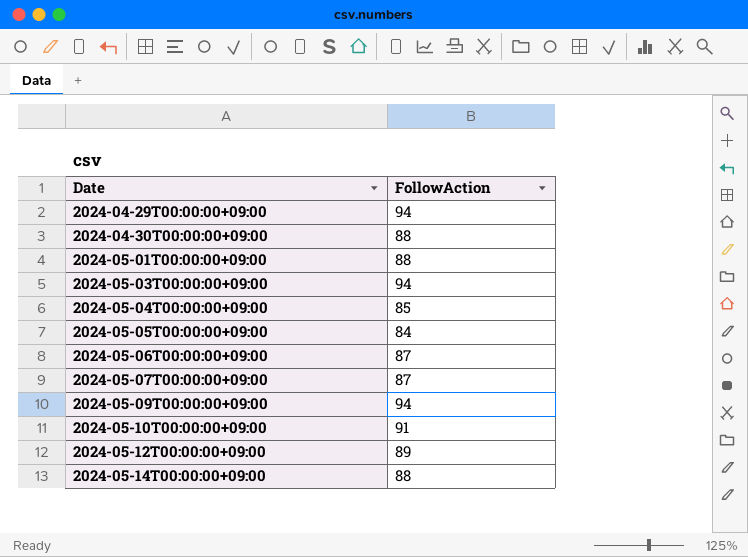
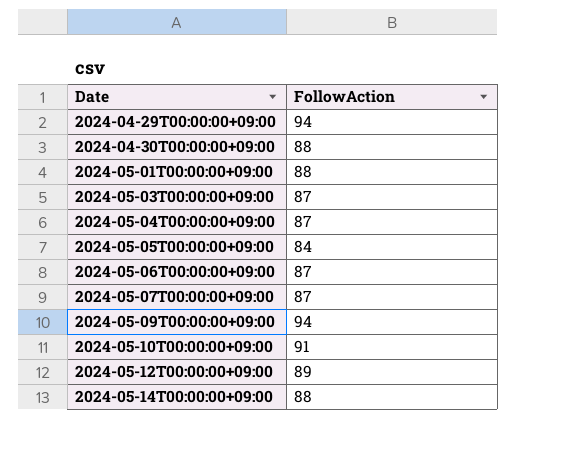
2024-05-03T00:00:00+09:00 | FollowAction: 94 -> 87
2024-05-04T00:00:00+09:00 | FollowAction: 85 -> 87

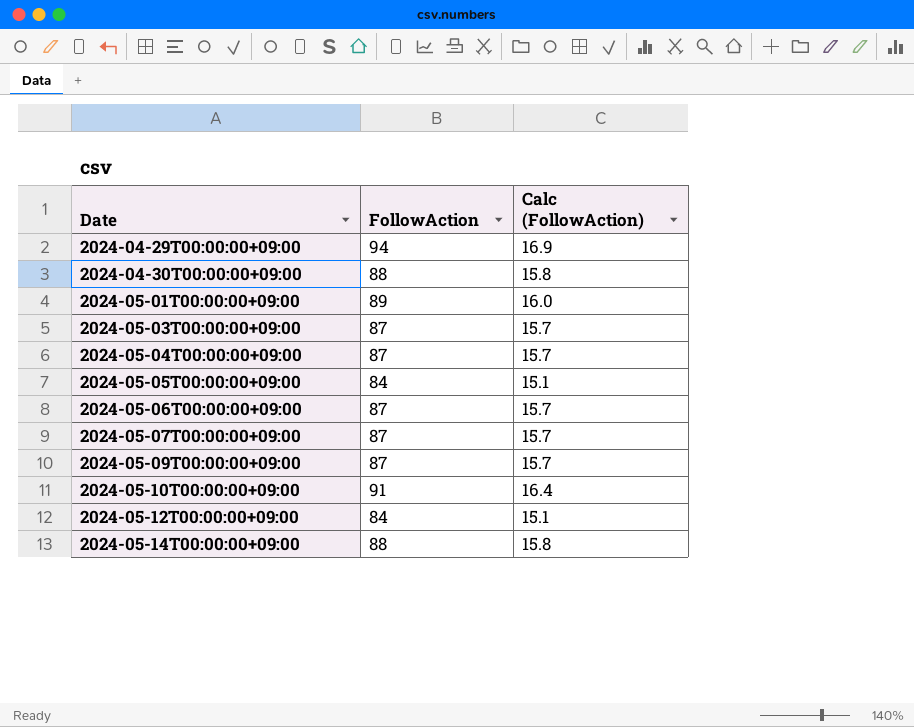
column Calc (FollowAction) | formula: none -> [FollowAction] * 0.18
2024-05-01T00:00:00+09:00 | FollowAction: 88 -> 89
2024-05-09T00:00:00+09:00 | FollowAction: 94 -> 87
2024-05-12T00:00:00+09:00 | FollowAction: 89 -> 84

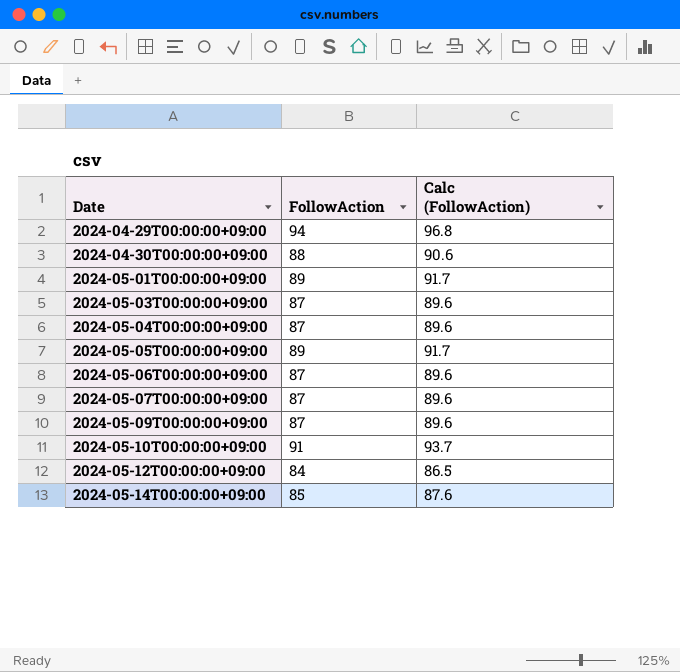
column Calc (FollowAction) | formula: [FollowAction] * 0.18 -> [FollowAction] * 1.03
2024-05-05T00:00:00+09:00 | FollowAction: 84 -> 89
2024-05-14T00:00:00+09:00 | FollowAction: 88 -> 85

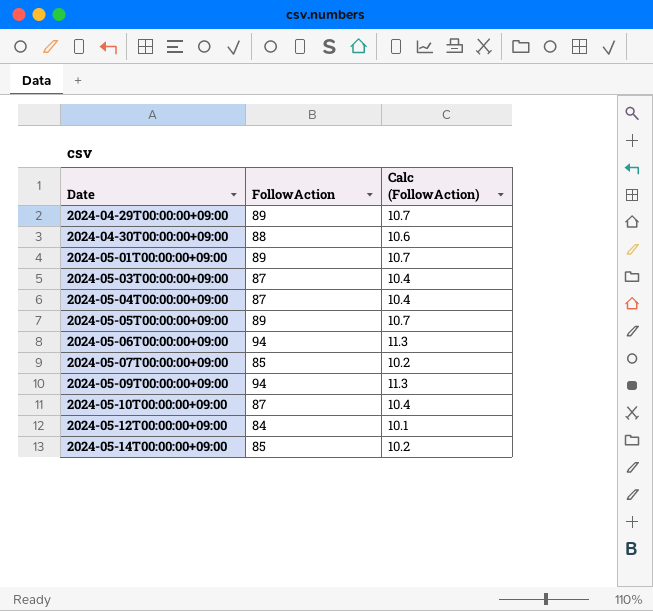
column Calc (FollowAction) | formula: [FollowAction] * 1.03 -> [FollowAction] * 0.12
2024-04-29T00:00:00+09:00 | FollowAction: 94 -> 89
2024-05-06T00:00:00+09:00 | FollowAction: 87 -> 94
2024-05-07T00:00:00+09:00 | FollowAction: 87 -> 85
2024-05-09T00:00:00+09:00 | FollowAction: 87 -> 94
2024-05-10T00:00:00+09:00 | FollowAction: 91 -> 87

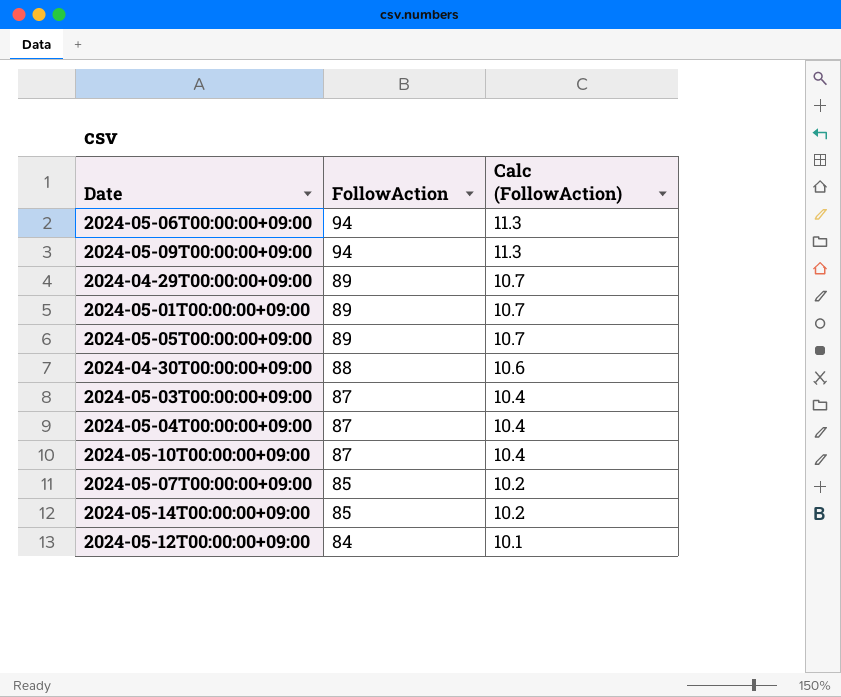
row order: Date ascending -> FollowAction descending

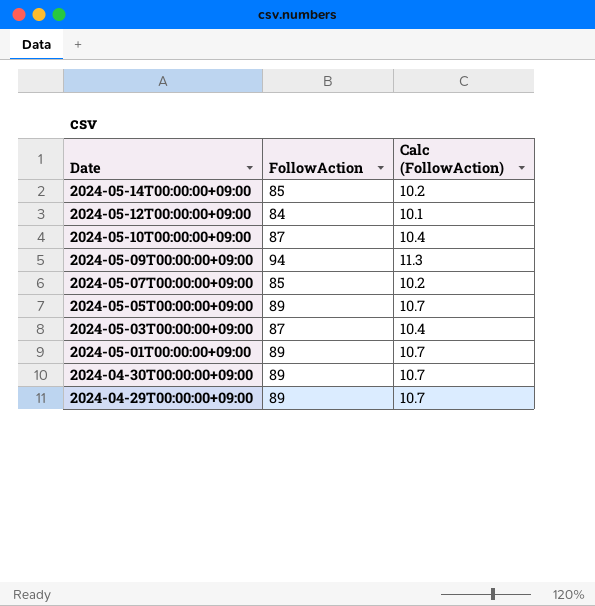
row order: FollowAction descending -> Date descending
row 2024-05-06T00:00:00+09:00: 94 | 11.3 -> none
row 2024-05-04T00:00:00+09:00: 87 | 10.4 -> none
2024-04-30T00:00:00+09:00 | FollowAction: 88 -> 89
2024-04-30T00:00:00+09:00 | Calc (FollowAction): 10.6 -> 10.7

